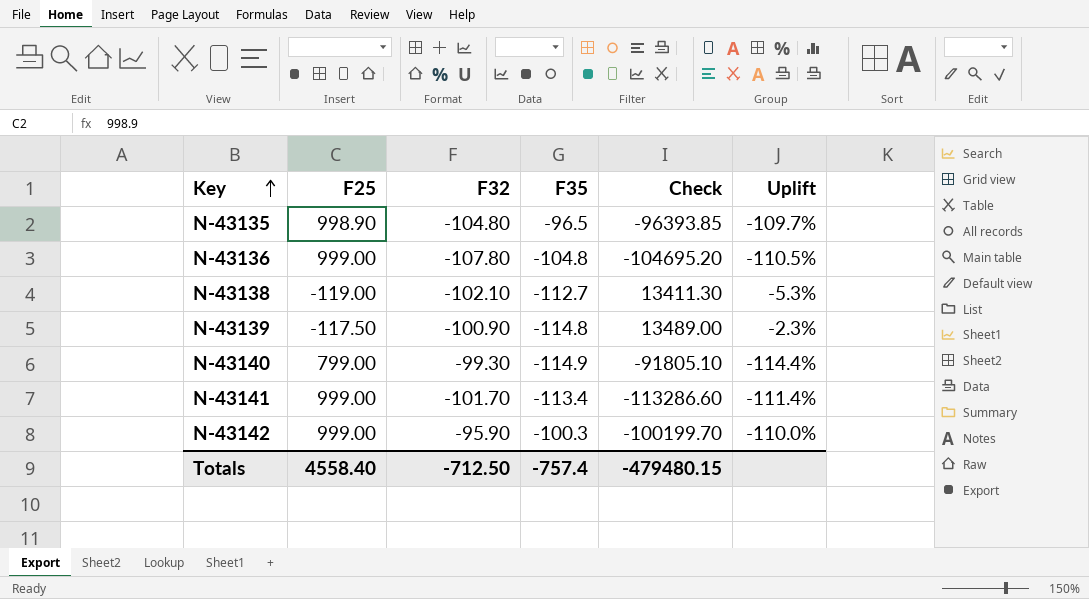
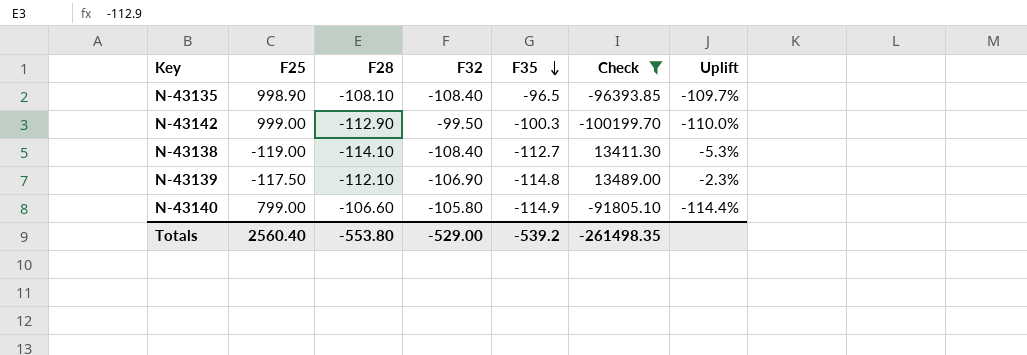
filter: none -> Check >= -100199.70
row order: Key ascending -> F35 descending
column F28 | position: none -> 3
N-43135 | F32: -104.80 -> -108.40
N-43142 | F32: -95.90 -> -99.50
N-43138 | F32: -102.10 -> -108.40
N-43139 | F32: -100.90 -> -106.90
N-43140 | F32: -99.30 -> -105.80
Totals | F25: 4558.40 -> 2560.40
Totals | F32: -712.50 -> -529.00
Totals | F35: -757.4 -> -539.2
Totals | Check: -479480.15 -> -261498.35

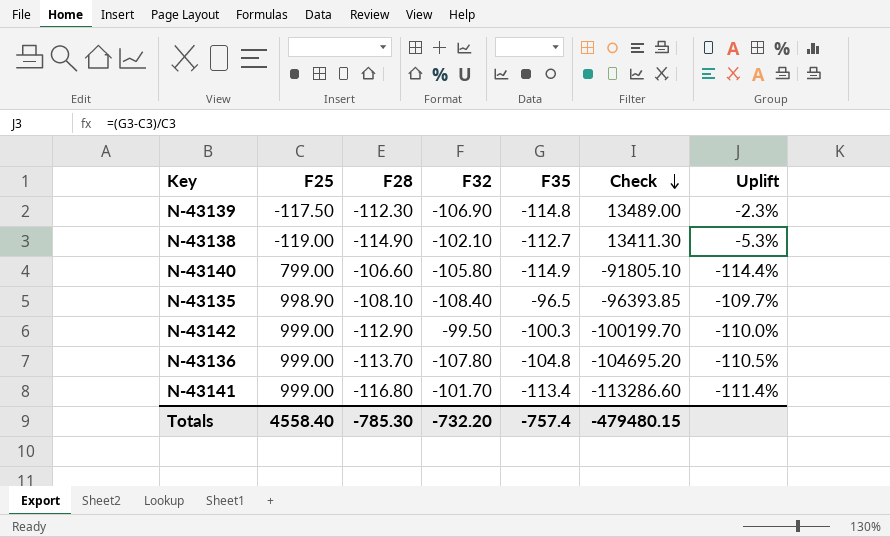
filter: Check >= -100199.70 -> none
row order: F35 descending -> Check descending
N-43139 | F28: -112.10 -> -112.30
N-43138 | F28: -114.10 -> -114.90
N-43138 | F32: -108.40 -> -102.10
Totals | F25: 2560.40 -> 4558.40
Totals | F28: -553.80 -> -785.30
Totals | F32: -529.00 -> -732.20
Totals | F35: -539.2 -> -757.4
Totals | Check: -261498.35 -> -479480.15

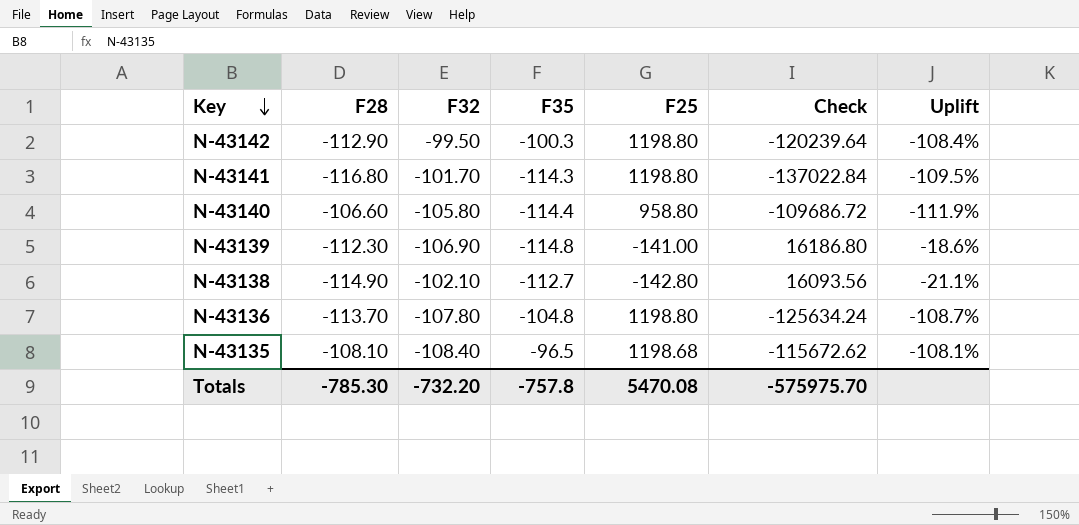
row order: Check descending -> Key descending
column F25 | position: 2 -> 5
N-43142 | F25: 999.00 -> 1198.80
N-43142 | Check: -100199.70 -> -120239.64
N-43142 | Uplift: -110.0% -> -108.4%
N-43141 | F35: -113.4 -> -114.3
N-43141 | F25: 999.00 -> 1198.80
N-43141 | Check: -113286.60 -> -137022.84
N-43141 | Uplift: -111.4% -> -109.5%
N-43140 | F35: -114.9 -> -114.4
N-43140 | F25: 799.00 -> 958.80
N-43140 | Check: -91805.10 -> -109686.72
N-43140 | Uplift: -114.4% -> -111.9%
N-43139 | F25: -117.50 -> -141.00
N-43139 | Check: 13489.00 -> 16186.80
N-43139 | Uplift: -2.3% -> -18.6%
N-43138 | F25: -119.00 -> -142.80
N-43138 | Check: 13411.30 -> 16093.56
N-43138 | Uplift: -5.3% -> -21.1%
N-43136 | F25: 999.00 -> 1198.80
N-43136 | Check: -104695.20 -> -125634.24
N-43136 | Uplift: -110.5% -> -108.7%
N-43135 | F25: 998.90 -> 1198.68
N-43135 | Check: -96393.85 -> -115672.62
N-43135 | Uplift: -109.7% -> -108.1%
Totals | F35: -757.4 -> -757.8
Totals | F25: 4558.40 -> 5470.08
Totals | Check: -479480.15 -> -575975.70

